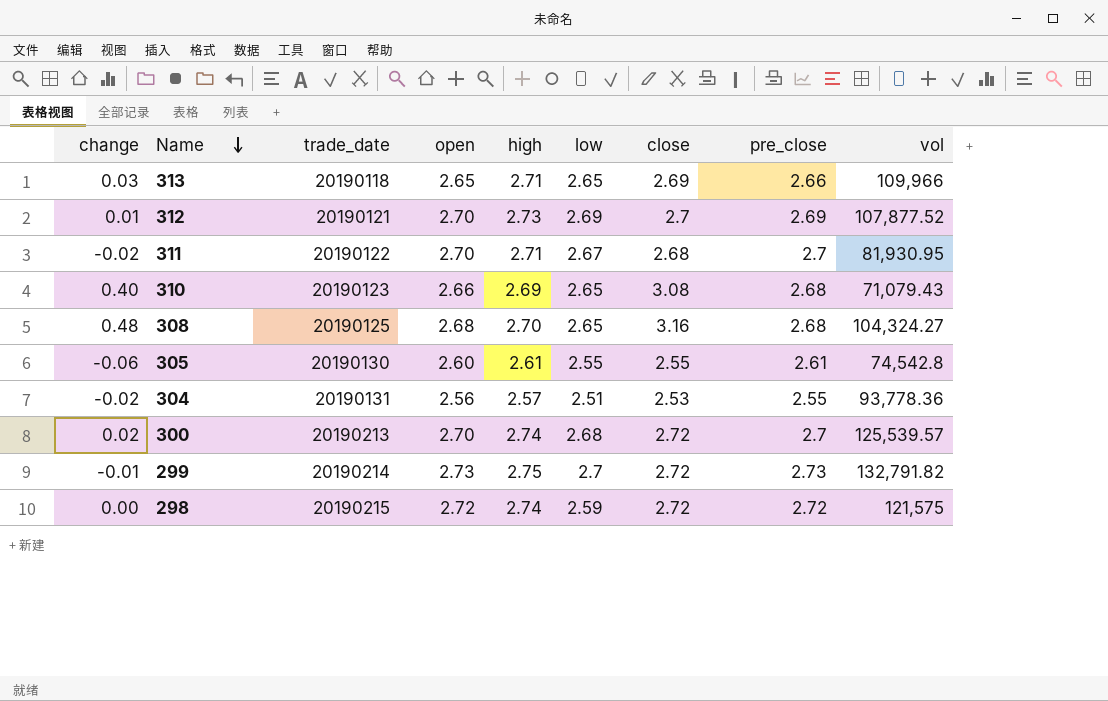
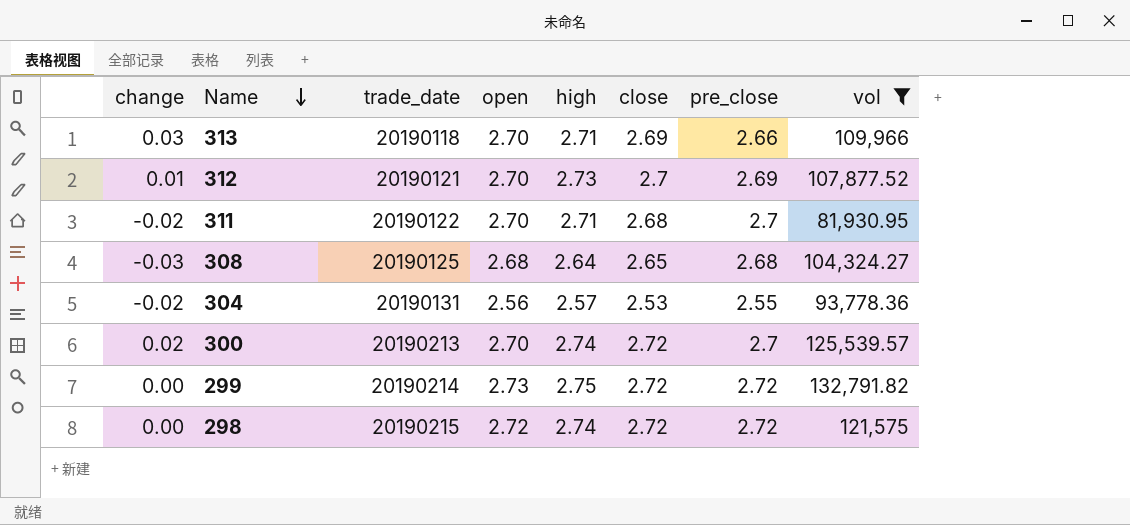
filter: none -> vol >= 81,930.95
column low | position: 6 -> none
313 | open: 2.65 -> 2.70
308 | change: 0.48 -> -0.03
308 | high: 2.70 -> 2.64
308 | close: 3.16 -> 2.65
299 | change: -0.01 -> 0.00
299 | pre_close: 2.73 -> 2.72

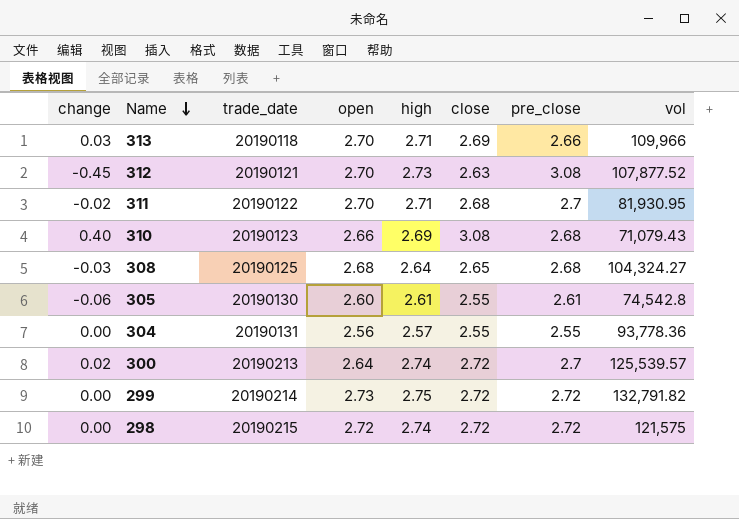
filter: vol >= 81,930.95 -> none
312 | change: 0.01 -> -0.45
312 | close: 2.7 -> 2.63
312 | pre_close: 2.69 -> 3.08
304 | change: -0.02 -> 0.00
304 | close: 2.53 -> 2.55
300 | open: 2.70 -> 2.64

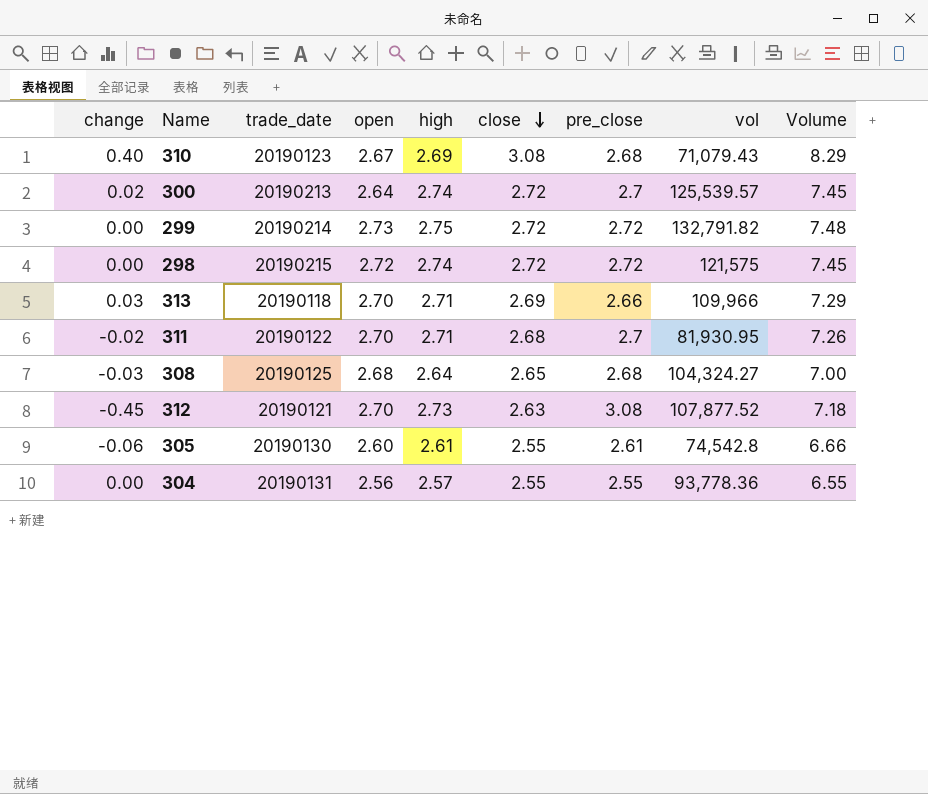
row order: Name descending -> close descending
column Volume | formula: none -> [high] * [close]
310 | open: 2.66 -> 2.67

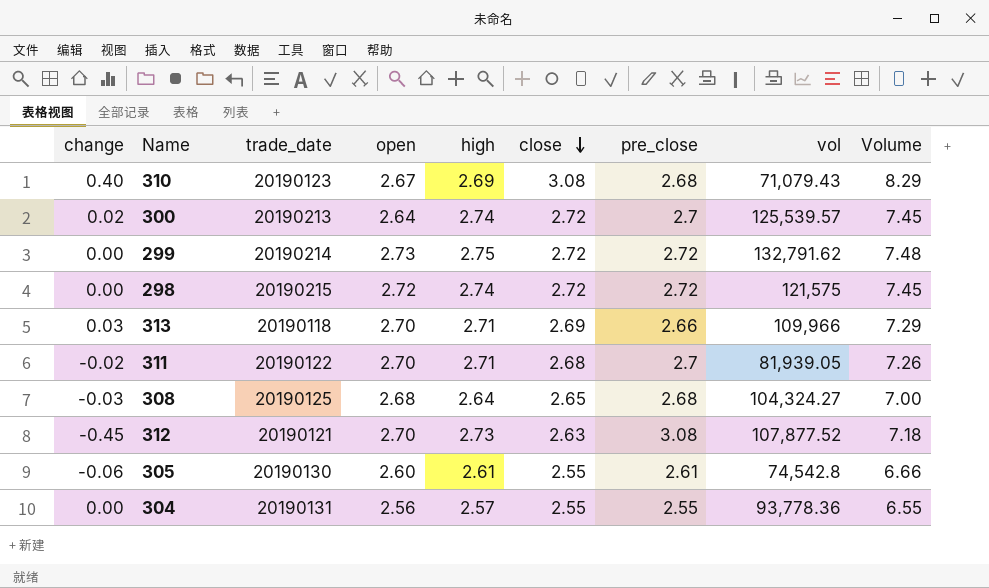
299 | vol: 132,791.82 -> 132,791.62
311 | vol: 81,930.95 -> 81,939.05

